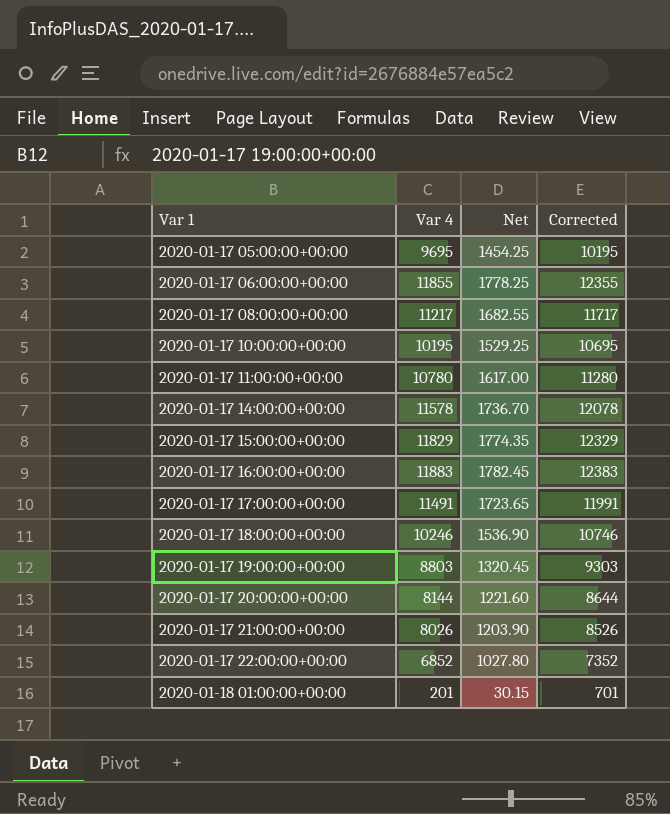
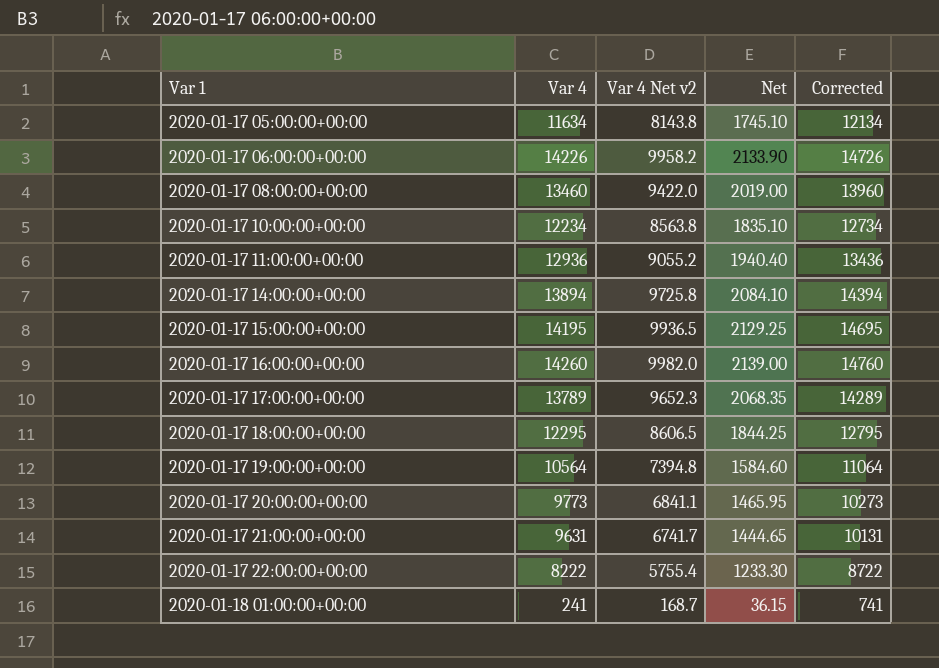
column Var 4 Net v2 | formula: none -> [Var 4] * 0.7
2020-01-17 05:00:00+00:00 | Var 4: 9695 -> 11634
2020-01-17 05:00:00+00:00 | Net: 1454.25 -> 1745.10
2020-01-17 05:00:00+00:00 | Corrected: 10195 -> 12134
2020-01-17 06:00:00+00:00 | Var 4: 11855 -> 14226
2020-01-17 06:00:00+00:00 | Net: 1778.25 -> 2133.90
2020-01-17 06:00:00+00:00 | Corrected: 12355 -> 14726
2020-01-17 08:00:00+00:00 | Var 4: 11217 -> 13460
2020-01-17 08:00:00+00:00 | Net: 1682.55 -> 2019.00
2020-01-17 08:00:00+00:00 | Corrected: 11717 -> 13960
2020-01-17 10:00:00+00:00 | Var 4: 10195 -> 12234
2020-01-17 10:00:00+00:00 | Net: 1529.25 -> 1835.10
2020-01-17 10:00:00+00:00 | Corrected: 10695 -> 12734
2020-01-17 11:00:00+00:00 | Var 4: 10780 -> 12936
2020-01-17 11:00:00+00:00 | Net: 1617.00 -> 1940.40
2020-01-17 11:00:00+00:00 | Corrected: 11280 -> 13436
2020-01-17 14:00:00+00:00 | Var 4: 11578 -> 13894
2020-01-17 14:00:00+00:00 | Net: 1736.70 -> 2084.10
2020-01-17 14:00:00+00:00 | Corrected: 12078 -> 14394
2020-01-17 15:00:00+00:00 | Var 4: 11829 -> 14195
2020-01-17 15:00:00+00:00 | Net: 1774.35 -> 2129.25
2020-01-17 15:00:00+00:00 | Corrected: 12329 -> 14695
2020-01-17 16:00:00+00:00 | Var 4: 11883 -> 14260
2020-01-17 16:00:00+00:00 | Net: 1782.45 -> 2139.00
2020-01-17 16:00:00+00:00 | Corrected: 12383 -> 14760
2020-01-17 17:00:00+00:00 | Var 4: 11491 -> 13789
2020-01-17 17:00:00+00:00 | Net: 1723.65 -> 2068.35
2020-01-17 17:00:00+00:00 | Corrected: 11991 -> 14289
2020-01-17 18:00:00+00:00 | Var 4: 10246 -> 12295
2020-01-17 18:00:00+00:00 | Net: 1536.90 -> 1844.25
2020-01-17 18:00:00+00:00 | Corrected: 10746 -> 12795
2020-01-17 19:00:00+00:00 | Var 4: 8803 -> 10564
2020-01-17 19:00:00+00:00 | Net: 1320.45 -> 1584.60
2020-01-17 19:00:00+00:00 | Corrected: 9303 -> 11064
2020-01-17 20:00:00+00:00 | Var 4: 8144 -> 9773
2020-01-17 20:00:00+00:00 | Net: 1221.60 -> 1465.95
2020-01-17 20:00:00+00:00 | Corrected: 8644 -> 10273
2020-01-17 21:00:00+00:00 | Var 4: 8026 -> 9631
2020-01-17 21:00:00+00:00 | Net: 1203.90 -> 1444.65
2020-01-17 21:00:00+00:00 | Corrected: 8526 -> 10131
2020-01-17 22:00:00+00:00 | Var 4: 6852 -> 8222
2020-01-17 22:00:00+00:00 | Net: 1027.80 -> 1233.30
2020-01-17 22:00:00+00:00 | Corrected: 7352 -> 8722
2020-01-18 01:00:00+00:00 | Var 4: 201 -> 241
2020-01-18 01:00:00+00:00 | Net: 30.15 -> 36.15
2020-01-18 01:00:00+00:00 | Corrected: 701 -> 741

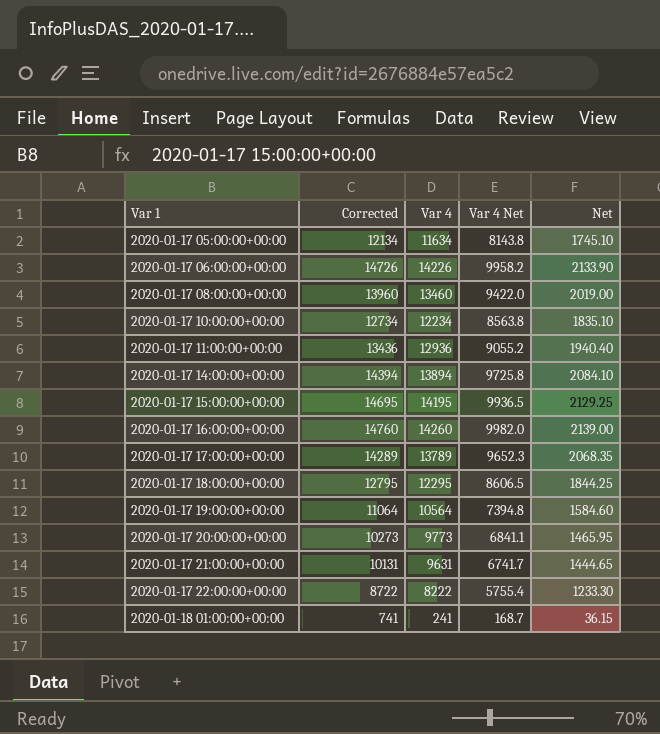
column Corrected | position: 5 -> 2
column name: Var 4 Net v2 -> Var 4 Net

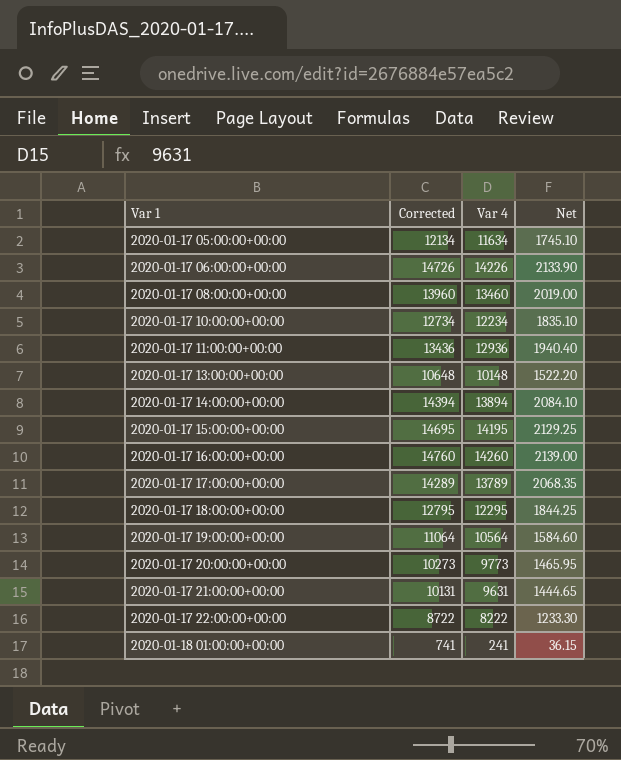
column Var 4 Net | formula: [Var 4] * 0.7 -> none
row 2020-01-17 13:00:00+00:00: none -> 10648 | 10148 | 1522.20

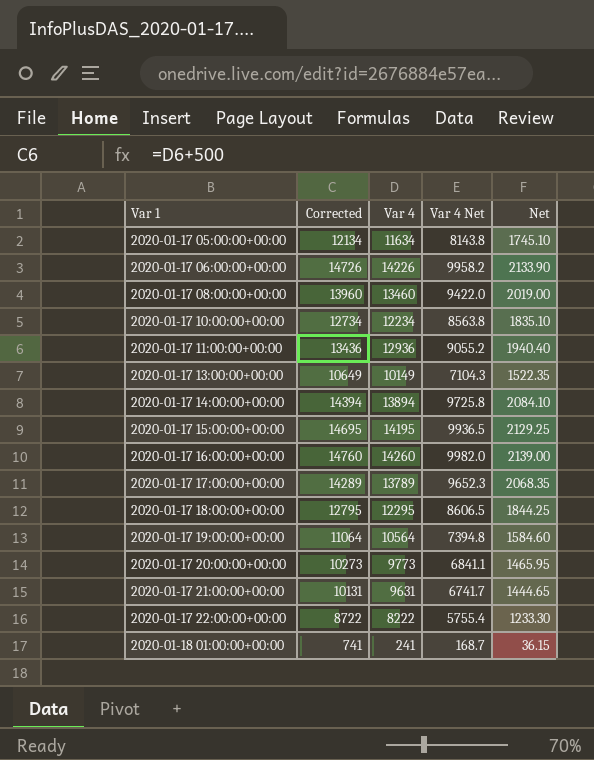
column Var 4 Net | formula: none -> [Var 4] * 0.7
2020-01-17 13:00:00+00:00 | Corrected: 10648 -> 10649
2020-01-17 13:00:00+00:00 | Var 4: 10148 -> 10149
2020-01-17 13:00:00+00:00 | Net: 1522.20 -> 1522.35

